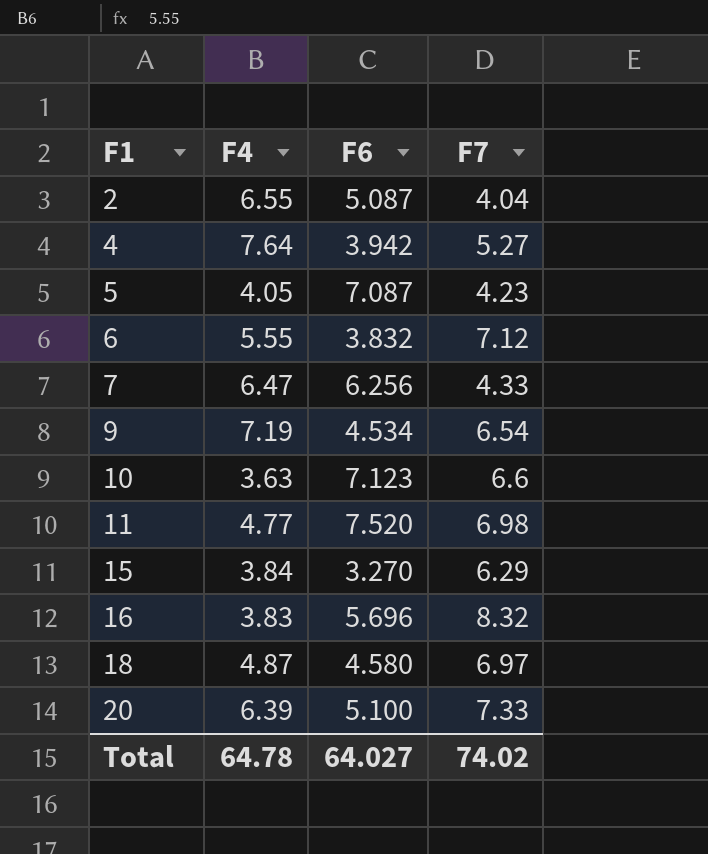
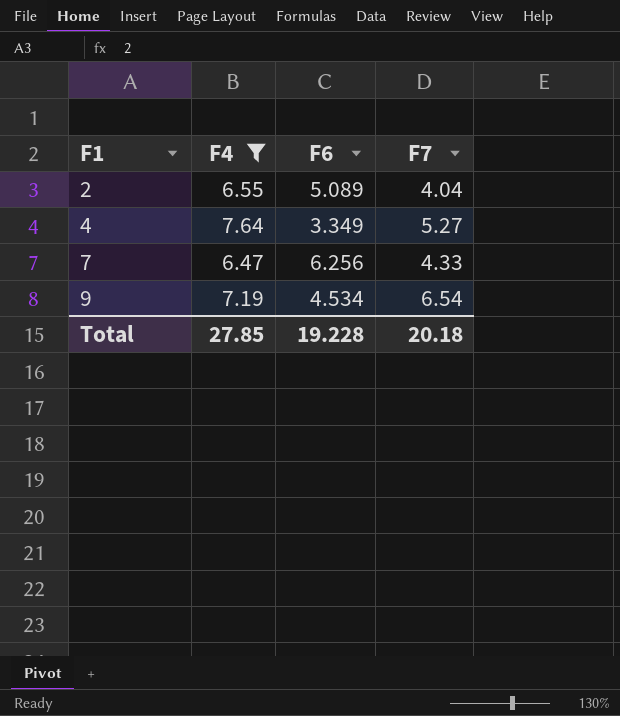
filter: none -> F4 >= 6.47
2 | F6: 5.087 -> 5.089
4 | F6: 3.942 -> 3.349
Total | F4: 64.78 -> 27.85
Total | F6: 64.027 -> 19.228
Total | F7: 74.02 -> 20.18

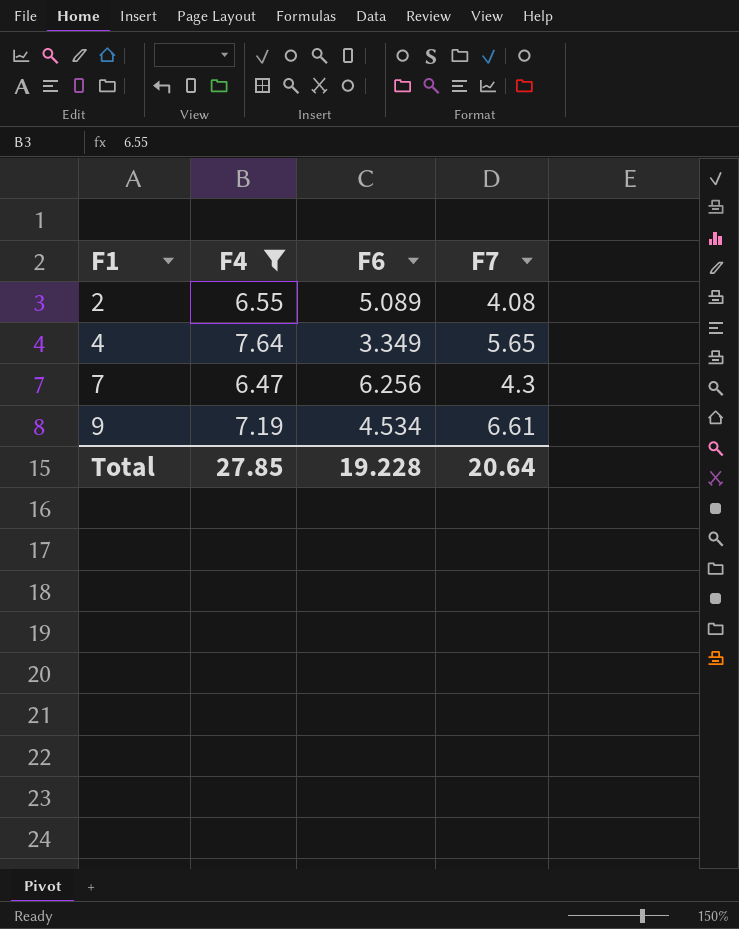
2 | F7: 4.04 -> 4.08
4 | F7: 5.27 -> 5.65
7 | F7: 4.33 -> 4.3
9 | F7: 6.54 -> 6.61
Total | F7: 20.18 -> 20.64

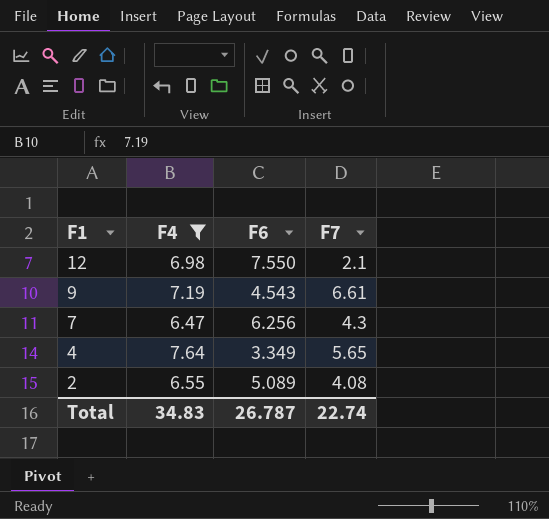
row order: F1 ascending -> F1 descending
row 12: none -> 6.98 | 7.550 | 2.1
9 | F6: 4.534 -> 4.543
Total | F4: 27.85 -> 34.83
Total | F6: 19.228 -> 26.787
Total | F7: 20.64 -> 22.74

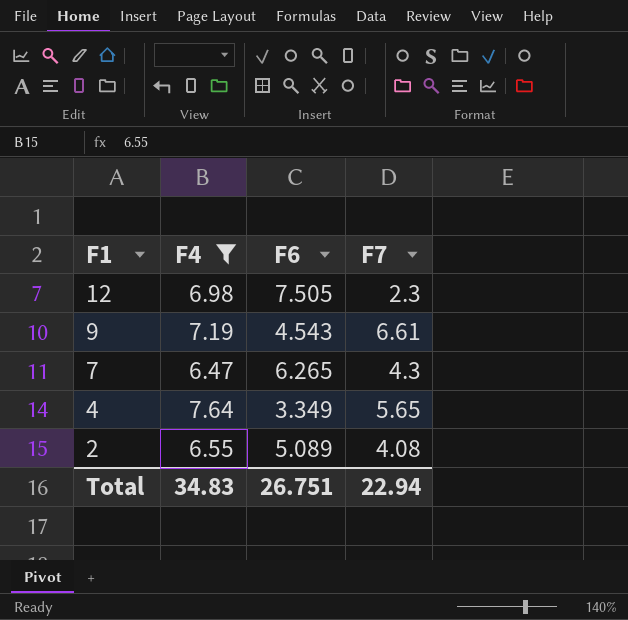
12 | F6: 7.550 -> 7.505
12 | F7: 2.1 -> 2.3
7 | F6: 6.256 -> 6.265
Total | F6: 26.787 -> 26.751
Total | F7: 22.74 -> 22.94

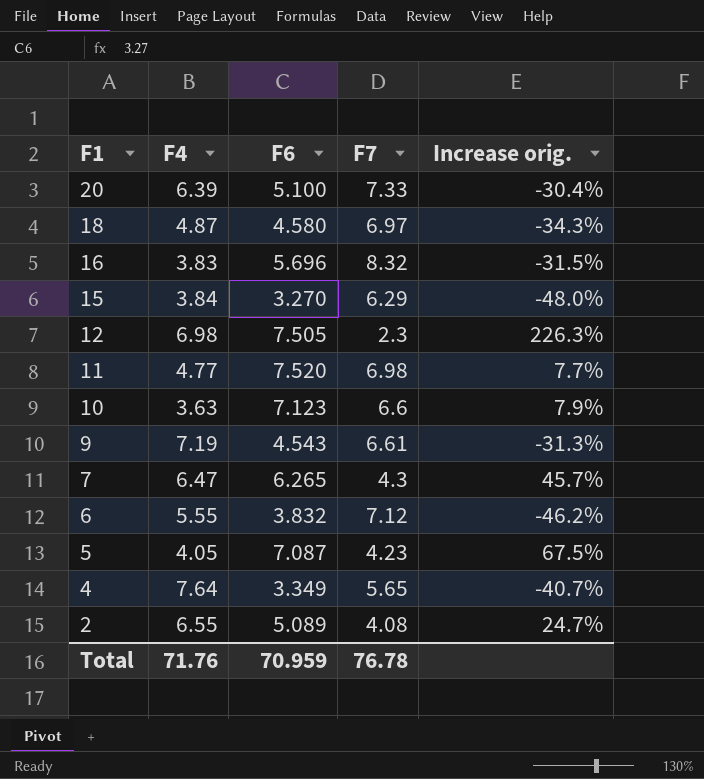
filter: F4 >= 6.47 -> none
column Increase orig. | formula: none -> ([F6] - [F7]) / [F7]
Total | F4: 34.83 -> 71.76
Total | F6: 26.751 -> 70.959
Total | F7: 22.94 -> 76.78

